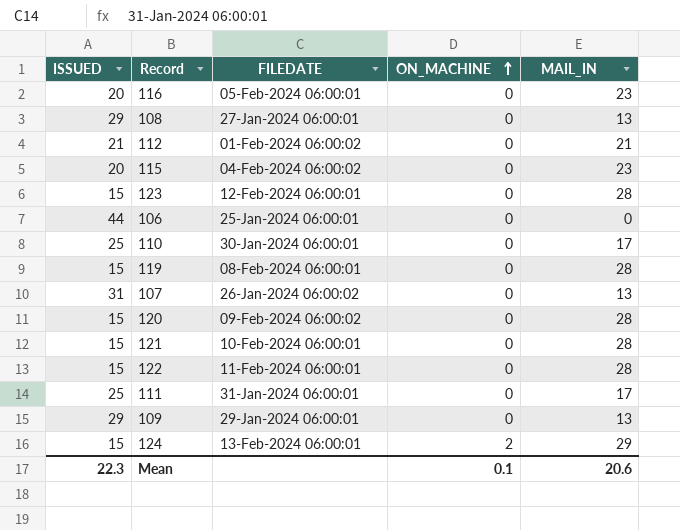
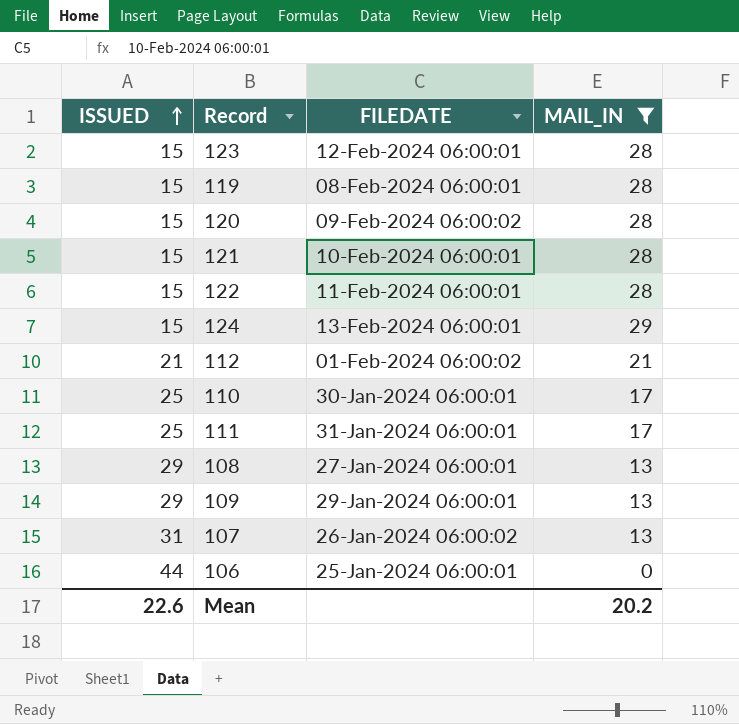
filter: none -> MAIL_IN != 23
row order: ON_MACHINE ascending -> ISSUED ascending
column ON_MACHINE | position: 4 -> none
Mean | ISSUED: 22.3 -> 22.6
Mean | MAIL_IN: 20.6 -> 20.2

